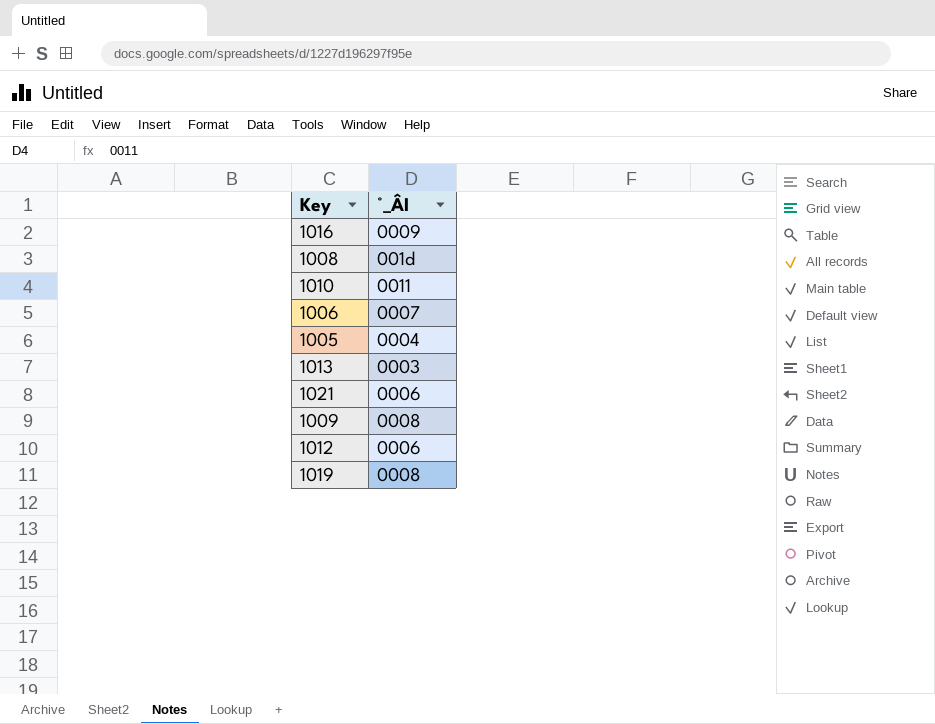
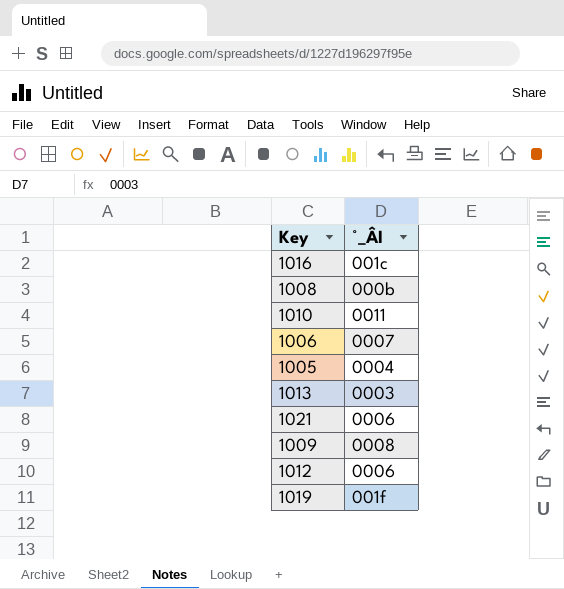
1016 | °_ÂI: 0009 -> 001c
1008 | °_ÂI: 001d -> 000b
1019 | °_ÂI: 0008 -> 001f

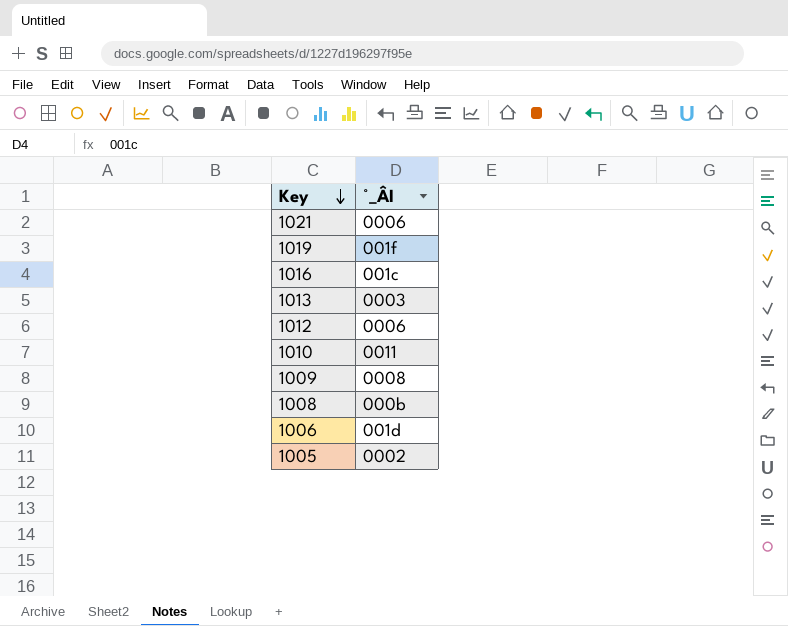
row order: none -> Key descending
1006 | °_ÂI: 0007 -> 001d
1005 | °_ÂI: 0004 -> 0002

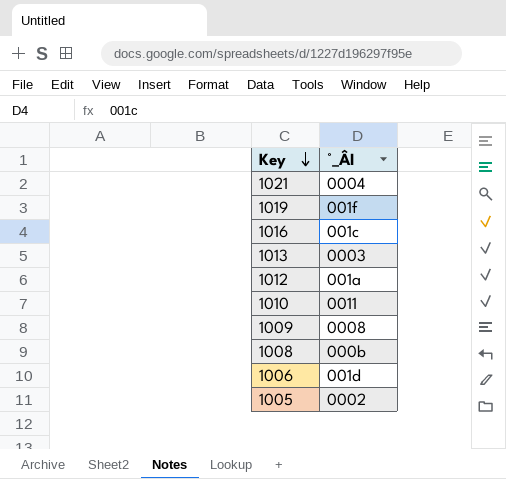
1021 | °_ÂI: 0006 -> 0004
1012 | °_ÂI: 0006 -> 001a

